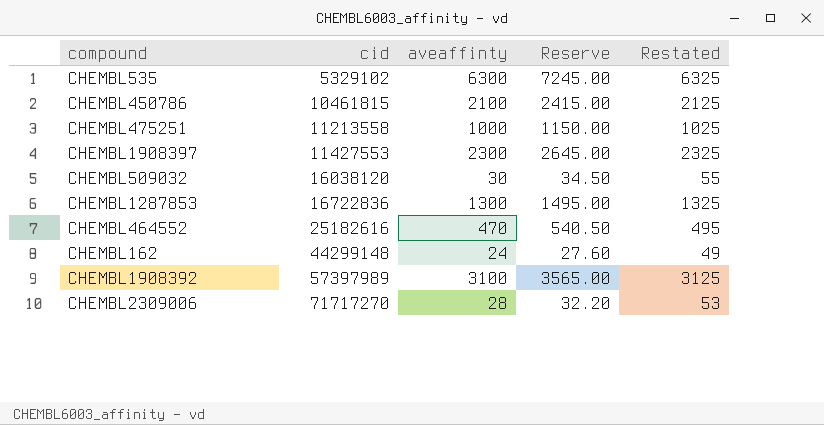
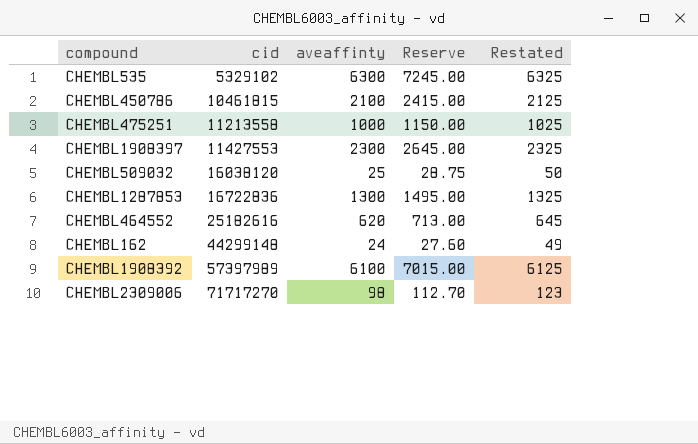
CHEMBL509032 | aveaffinty: 30 -> 25
CHEMBL509032 | Reserve: 34.50 -> 28.75
CHEMBL509032 | Restated: 55 -> 50
CHEMBL464552 | aveaffinty: 470 -> 620
CHEMBL464552 | Reserve: 540.50 -> 713.00
CHEMBL464552 | Restated: 495 -> 645
CHEMBL1908392 | aveaffinty: 3100 -> 6100
CHEMBL1908392 | Reserve: 3565.00 -> 7015.00
CHEMBL1908392 | Restated: 3125 -> 6125
CHEMBL2309006 | aveaffinty: 28 -> 98
CHEMBL2309006 | Reserve: 32.20 -> 112.70
CHEMBL2309006 | Restated: 53 -> 123

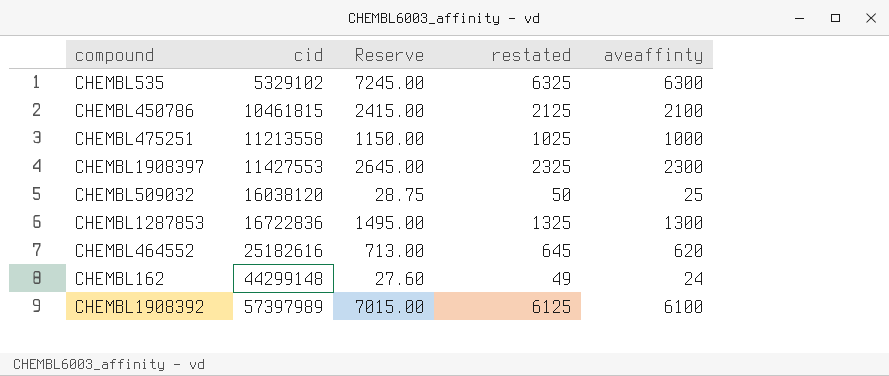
column name: Restated -> restated
column aveaffinty | position: 3 -> 5
row CHEMBL2309006: 71717270 | 98 | 112.70 | 123 -> none

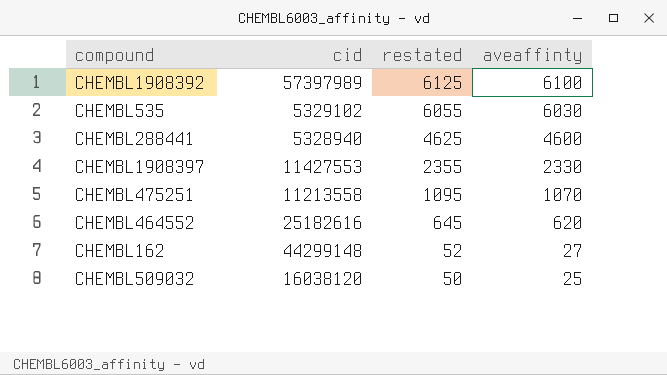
row order: cid ascending -> restated descending
column Reserve | formula: [aveaffinty] * 1.15 -> none
row CHEMBL450786: 10461815 | 2415.00 | 2125 | 2100 -> none
row CHEMBL1287853: 16722836 | 1495.00 | 1325 | 1300 -> none
CHEMBL535 | restated: 6325 -> 6055
CHEMBL535 | aveaffinty: 6300 -> 6030
row CHEMBL288441: none -> 5328940 | 4625 | 4600
CHEMBL1908397 | restated: 2325 -> 2355
CHEMBL1908397 | aveaffinty: 2300 -> 2330
CHEMBL475251 | restated: 1025 -> 1095
CHEMBL475251 | aveaffinty: 1000 -> 1070
CHEMBL162 | restated: 49 -> 52
CHEMBL162 | aveaffinty: 24 -> 27

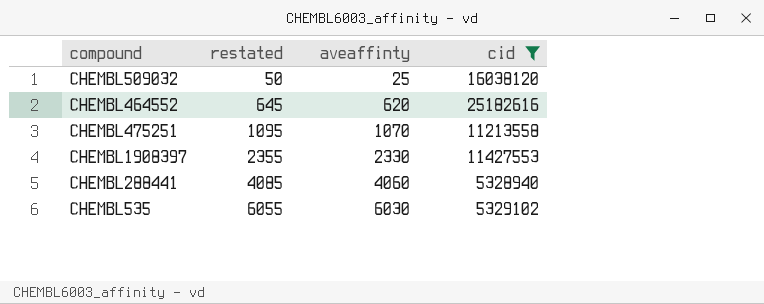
filter: none -> cid <= 25182616
row order: restated descending -> restated ascending
column cid | position: 2 -> 4
CHEMBL288441 | restated: 4625 -> 4085
CHEMBL288441 | aveaffinty: 4600 -> 4060

